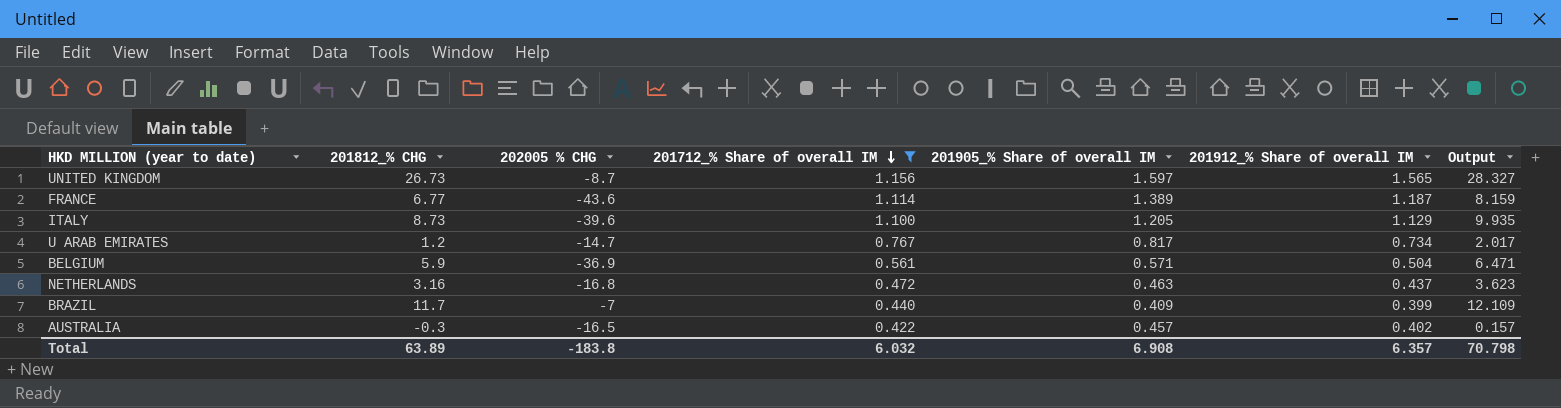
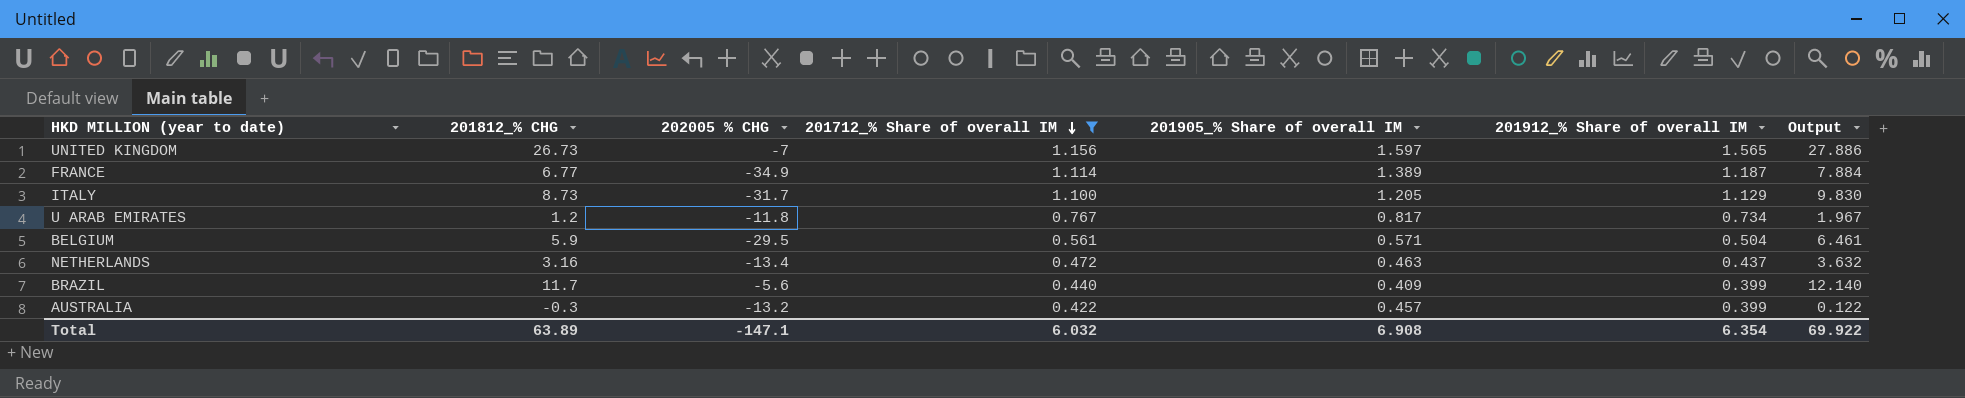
column Output | formula: [201812_% CHG] + [201905_% Share of overall IM] -> [201812_% CHG] + [201712_% Share of overall IM]
UNITED KINGDOM | 202005 % CHG: -8.7 -> -7
FRANCE | 202005 % CHG: -43.6 -> -34.9
ITALY | 202005 % CHG: -39.6 -> -31.7
U ARAB EMIRATES | 202005 % CHG: -14.7 -> -11.8
BELGIUM | 202005 % CHG: -36.9 -> -29.5
NETHERLANDS | 202005 % CHG: -16.8 -> -13.4
BRAZIL | 202005 % CHG: -7 -> -5.6
AUSTRALIA | 202005 % CHG: -16.5 -> -13.2
AUSTRALIA | 201912_% Share of overall IM: 0.402 -> 0.399
Total | 202005 % CHG: -183.8 -> -147.1
Total | 201912_% Share of overall IM: 6.357 -> 6.354
Total | Output: 70.798 -> 69.922

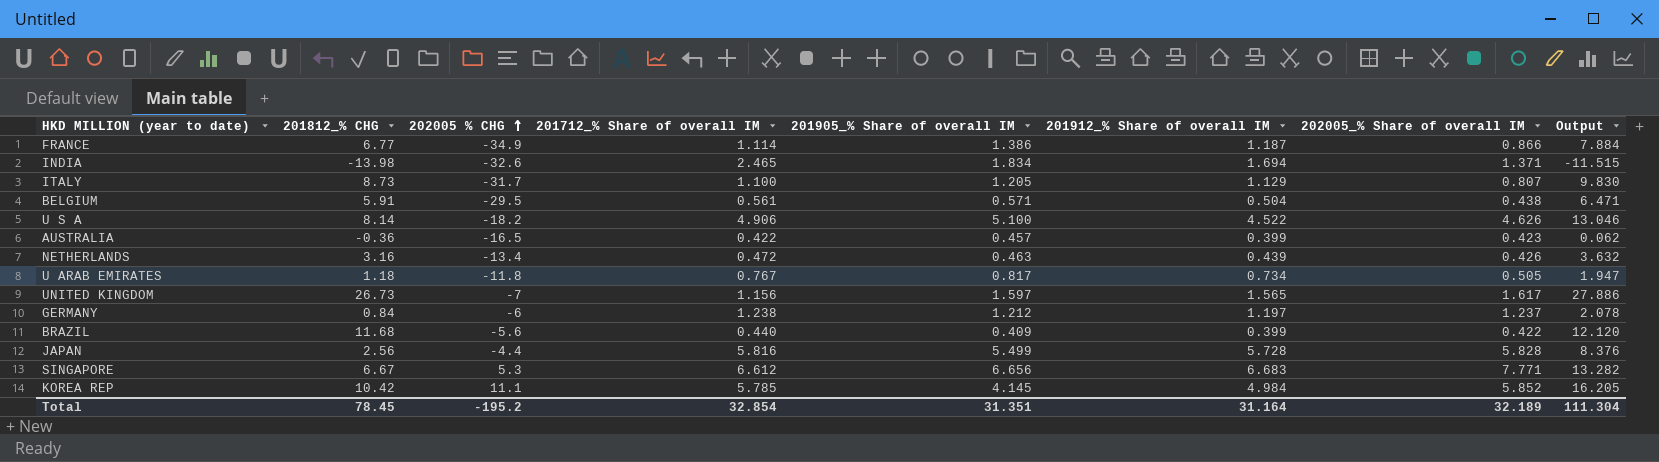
filter: 201712_% Share of overall IM <= 1.156 -> none
row order: 201712_% Share of overall IM descending -> 202005 % CHG ascending
column 202005_% Share of overall IM | position: none -> 7
FRANCE | 201905_% Share of overall IM: 1.389 -> 1.386
BELGIUM | 201812_% CHG: 5.9 -> 5.91
BELGIUM | Output: 6.461 -> 6.471
AUSTRALIA | 201812_% CHG: -0.3 -> -0.36
AUSTRALIA | 202005 % CHG: -13.2 -> -16.5
AUSTRALIA | Output: 0.122 -> 0.062
NETHERLANDS | 201912_% Share of overall IM: 0.437 -> 0.439
U ARAB EMIRATES | 201812_% CHG: 1.2 -> 1.18
U ARAB EMIRATES | Output: 1.967 -> 1.947
BRAZIL | 201812_% CHG: 11.7 -> 11.68
BRAZIL | Output: 12.140 -> 12.120
Total | 201812_% CHG: 63.89 -> 78.45
Total | 202005 % CHG: -147.1 -> -195.2
Total | 201712_% Share of overall IM: 6.032 -> 32.854
Total | 201905_% Share of overall IM: 6.908 -> 31.351
Total | 201912_% Share of overall IM: 6.354 -> 31.164
Total | Output: 69.922 -> 111.304

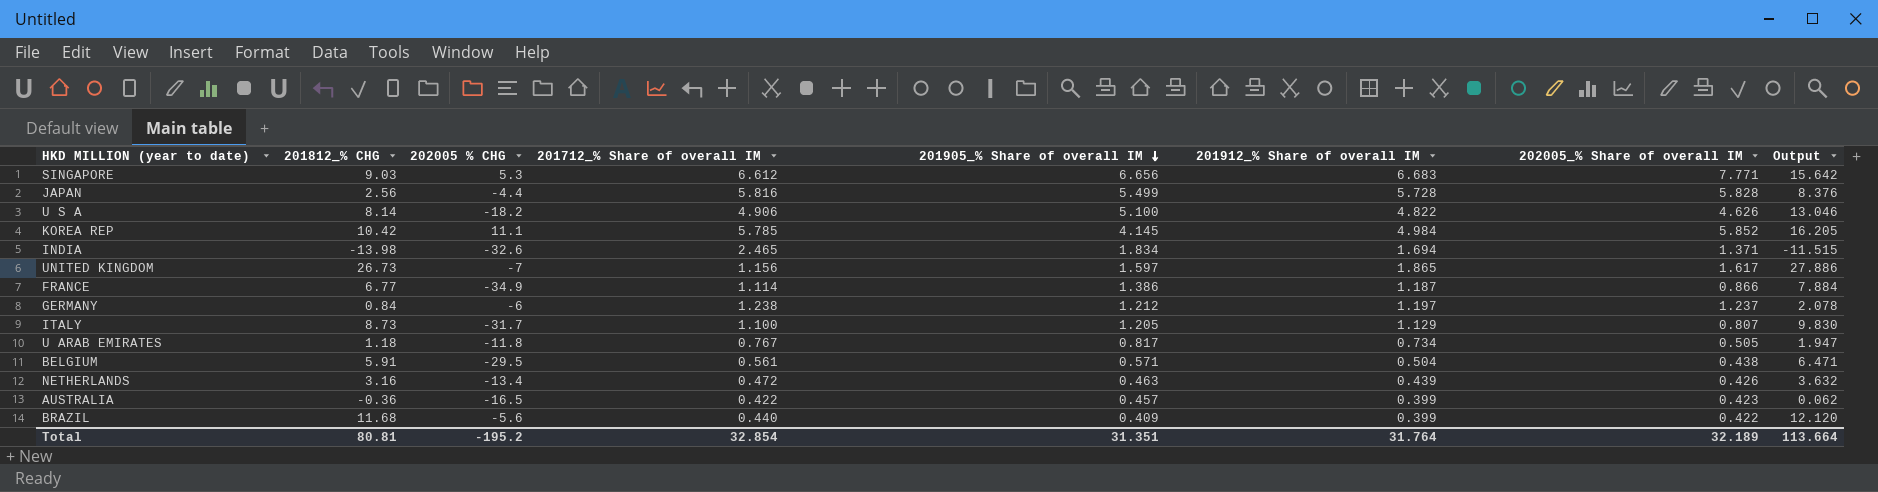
row order: 202005 % CHG ascending -> 201905_% Share of overall IM descending
SINGAPORE | 201812_% CHG: 6.67 -> 9.03
SINGAPORE | Output: 13.282 -> 15.642
U S A | 201912_% Share of overall IM: 4.522 -> 4.822
UNITED KINGDOM | 201912_% Share of overall IM: 1.565 -> 1.865
Total | 201812_% CHG: 78.45 -> 80.81
Total | 201912_% Share of overall IM: 31.164 -> 31.764
Total | Output: 111.304 -> 113.664

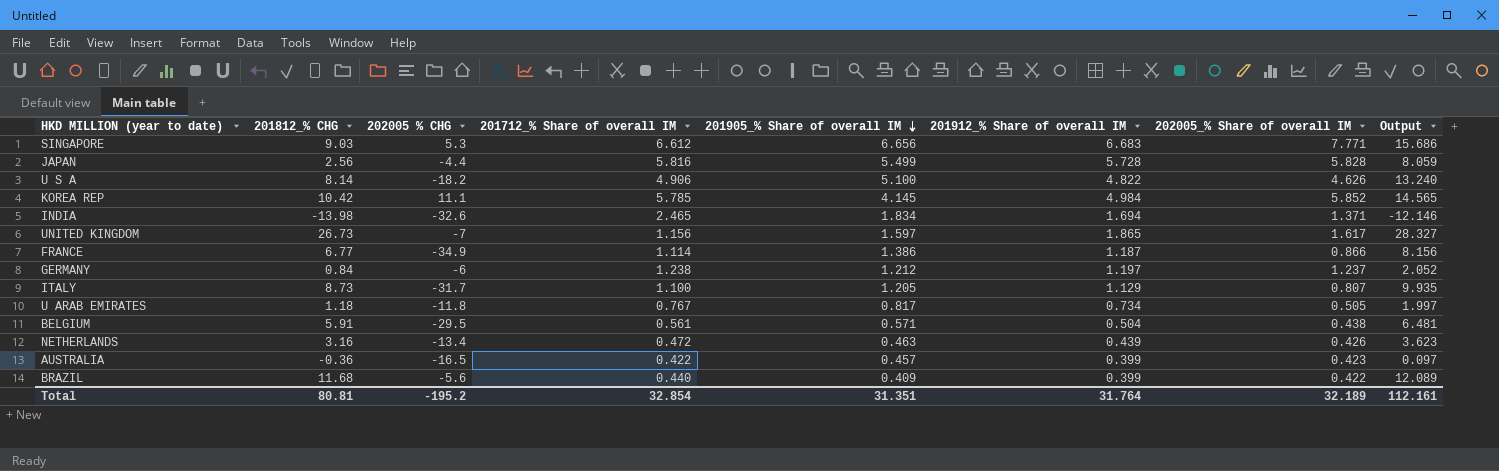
column Output | formula: [201812_% CHG] + [201712_% Share of overall IM] -> [201812_% CHG] + [201905_% Share of overall IM]
Total | Output: 113.664 -> 112.161

